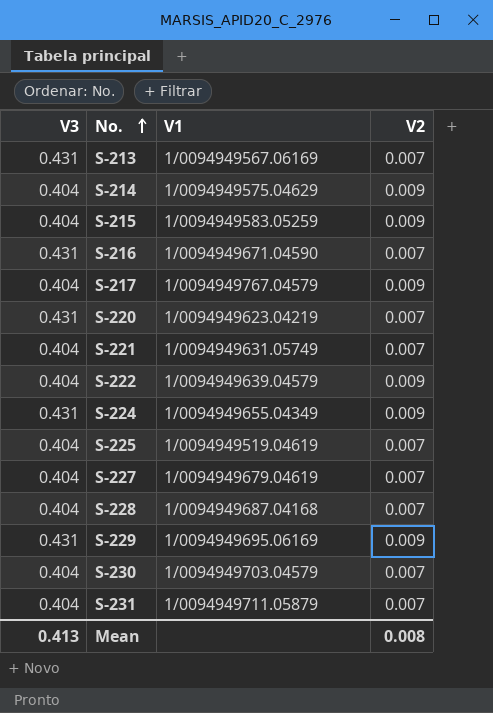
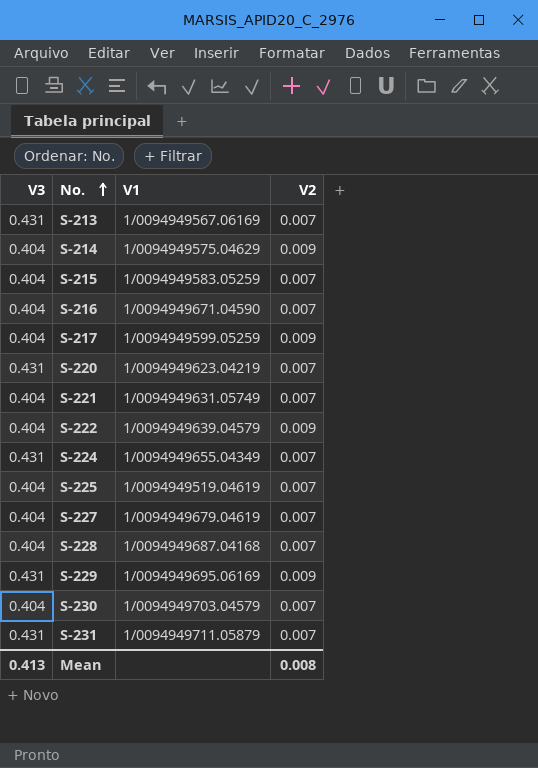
S-215 | V2: 0.009 -> 0.007
S-216 | V3: 0.431 -> 0.404
S-217 | V1: 1/0094949767.04579 -> 1/0094949599.05259
S-224 | V2: 0.009 -> 0.007
S-231 | V3: 0.404 -> 0.431

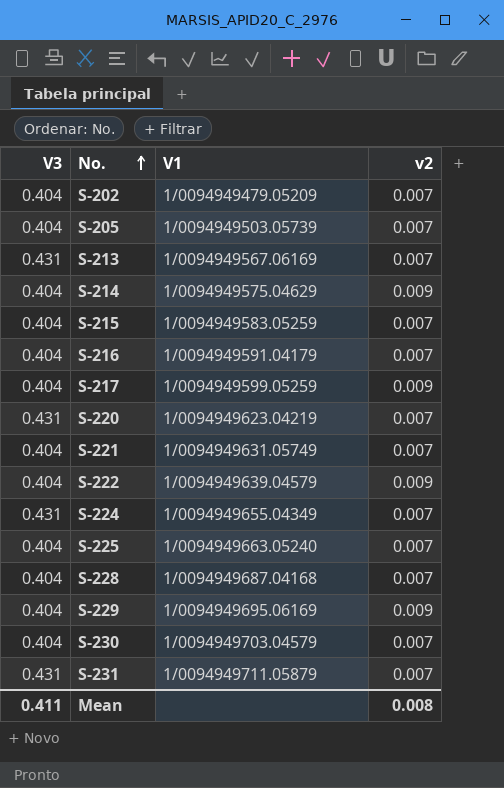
column name: V2 -> v2
row S-227: 0.404 | 1/0094949679.04619 | 0.007 -> none
row S-202: none -> 0.404 | 1/0094949479.05209 | 0.007
row S-205: none -> 0.404 | 1/0094949503.05739 | 0.007
S-216 | V1: 1/0094949671.04590 -> 1/0094949591.04179
S-225 | V1: 1/0094949519.04619 -> 1/0094949663.05240
S-229 | V3: 0.431 -> 0.404
Mean | V3: 0.413 -> 0.411

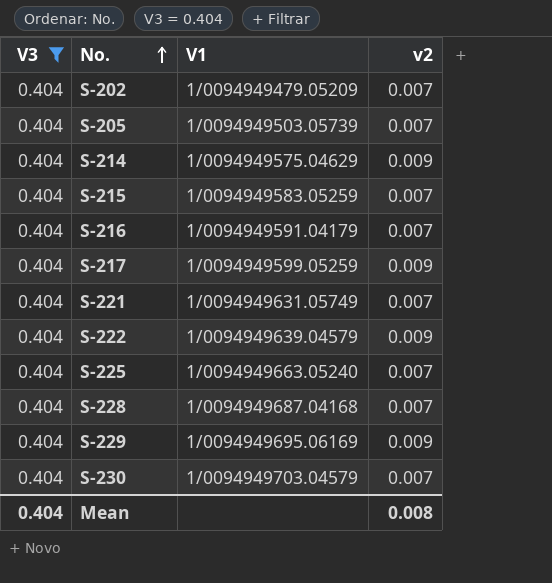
filter: none -> V3 = 0.404
Mean | V3: 0.411 -> 0.404

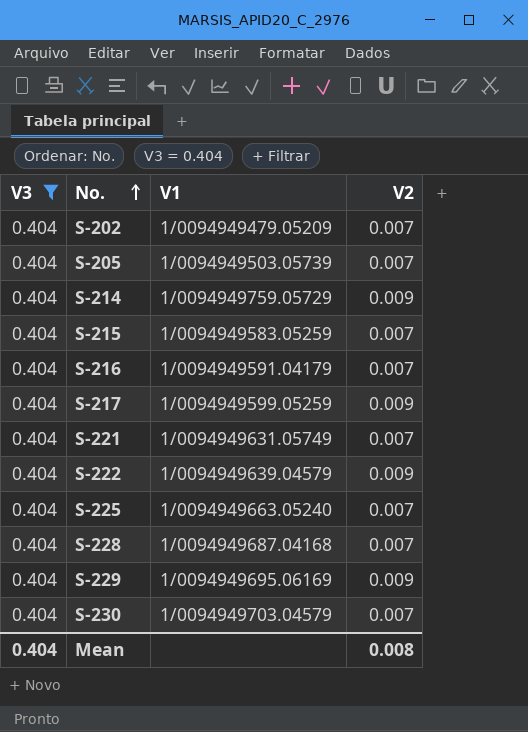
column name: v2 -> V2
S-214 | V1: 1/0094949575.04629 -> 1/0094949759.05729

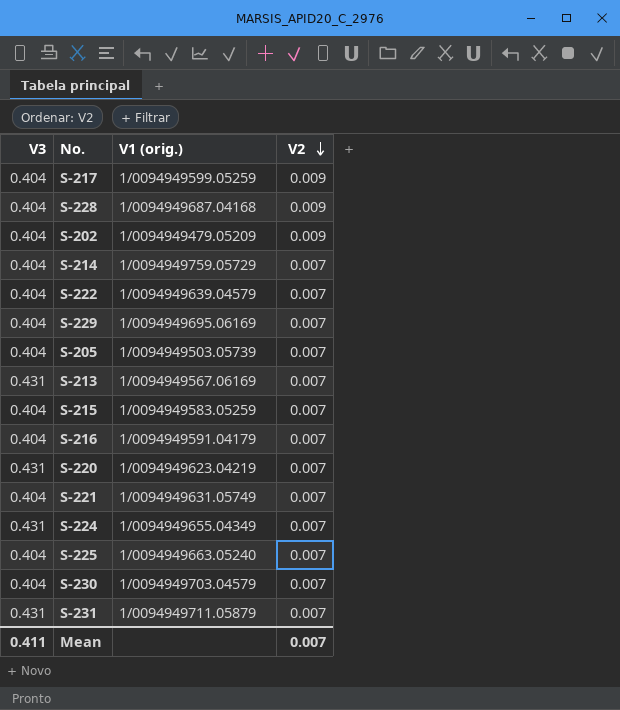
filter: V3 = 0.404 -> none
row order: No. ascending -> V2 descending
column name: V1 -> V1 (orig.)
S-228 | V2: 0.007 -> 0.009
S-202 | V2: 0.007 -> 0.009
S-214 | V2: 0.009 -> 0.007
S-222 | V2: 0.009 -> 0.007
S-229 | V2: 0.009 -> 0.007
Mean | V3: 0.404 -> 0.411
Mean | V2: 0.008 -> 0.007

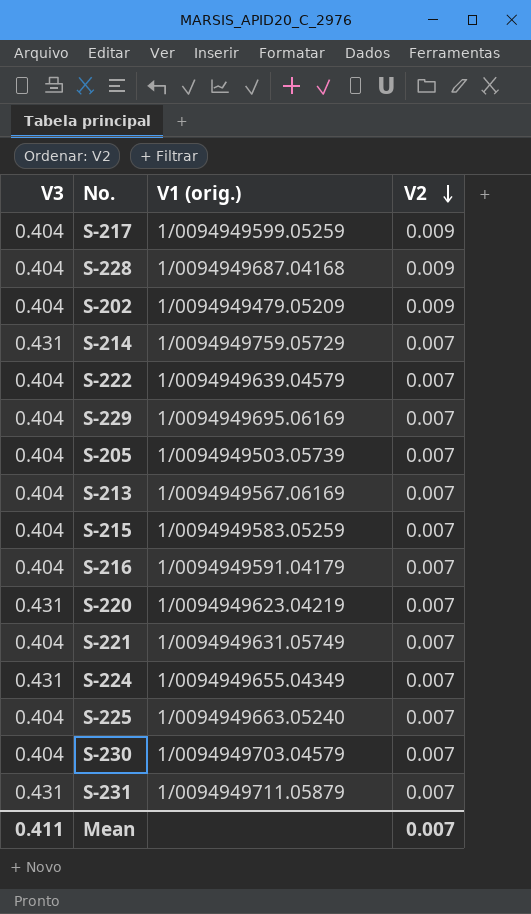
S-214 | V3: 0.404 -> 0.431
S-213 | V3: 0.431 -> 0.404

